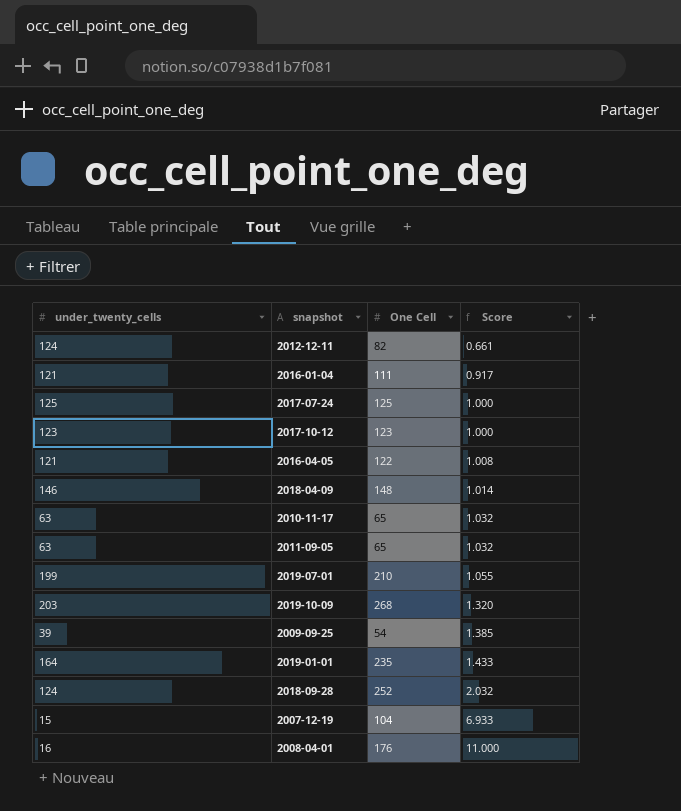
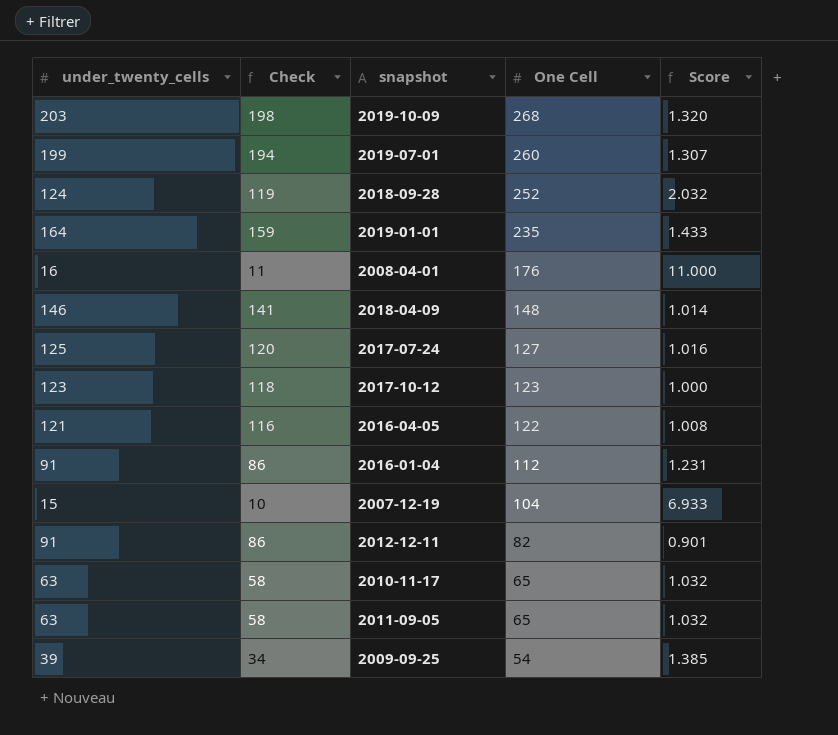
row order: Score ascending -> One Cell descending
column Check | formula: none -> [under_twenty_cells] - 5
2019-07-01 | One Cell: 210 -> 260
2019-07-01 | Score: 1.055 -> 1.307
2017-07-24 | One Cell: 125 -> 127
2017-07-24 | Score: 1.000 -> 1.016
2016-01-04 | under_twenty_cells: 121 -> 91
2016-01-04 | One Cell: 111 -> 112
2016-01-04 | Score: 0.917 -> 1.231
2012-12-11 | under_twenty_cells: 124 -> 91
2012-12-11 | Score: 0.661 -> 0.901

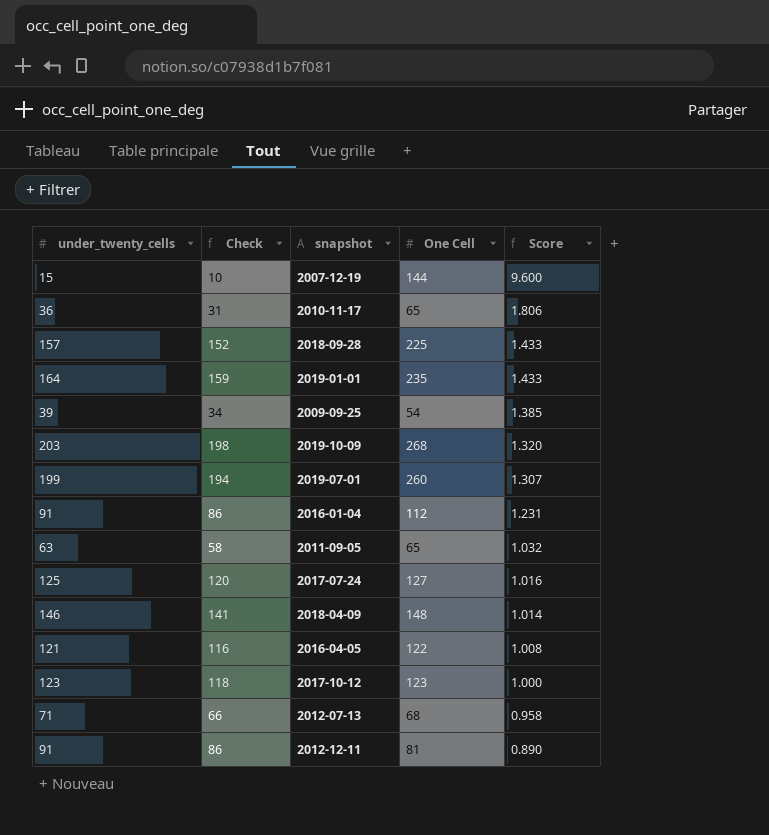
row order: One Cell descending -> Score descending
row 2008-04-01: 16 | 11 | 176 | 11.000 -> none
2007-12-19 | One Cell: 104 -> 144
2007-12-19 | Score: 6.933 -> 9.600
2010-11-17 | under_twenty_cells: 63 -> 36
2010-11-17 | Check: 58 -> 31
2010-11-17 | Score: 1.032 -> 1.806
2018-09-28 | under_twenty_cells: 124 -> 157
2018-09-28 | Check: 119 -> 152
2018-09-28 | One Cell: 252 -> 225
2018-09-28 | Score: 2.032 -> 1.433
row 2012-07-13: none -> 71 | 66 | 68 | 0.958
2012-12-11 | One Cell: 82 -> 81
2012-12-11 | Score: 0.901 -> 0.890

